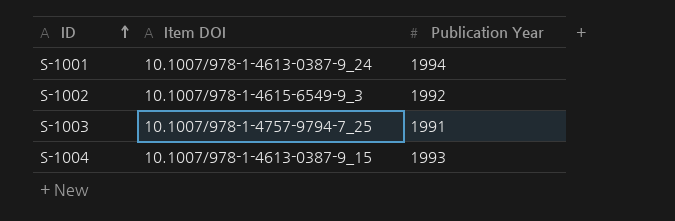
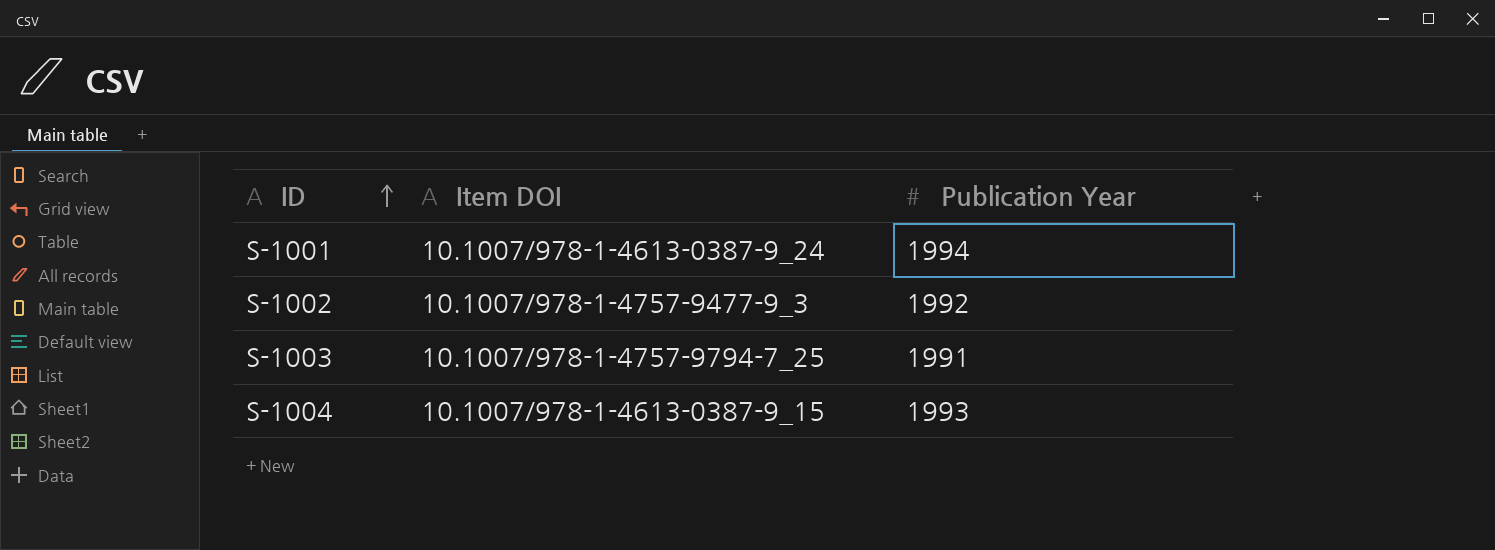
S-1002 | Item DOI: 10.1007/978-1-4615-6549-9_3 -> 10.1007/978-1-4757-9477-9_3

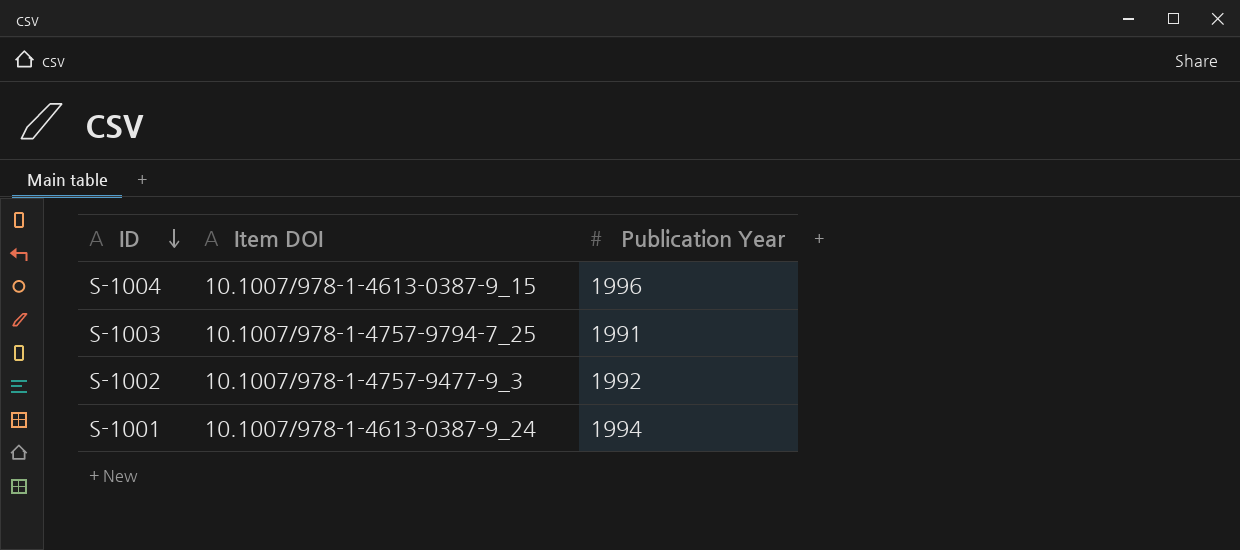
row order: ID ascending -> ID descending
S-1004 | Publication Year: 1993 -> 1996

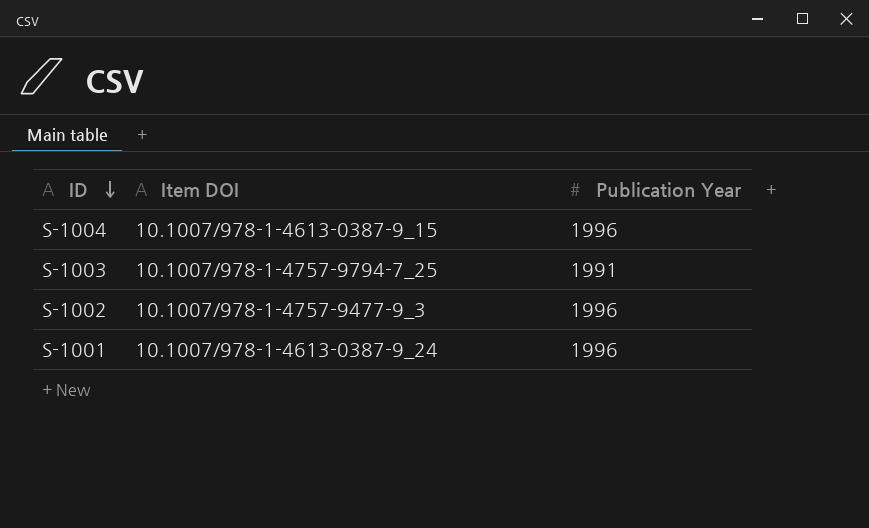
S-1002 | Publication Year: 1992 -> 1996
S-1001 | Publication Year: 1994 -> 1996

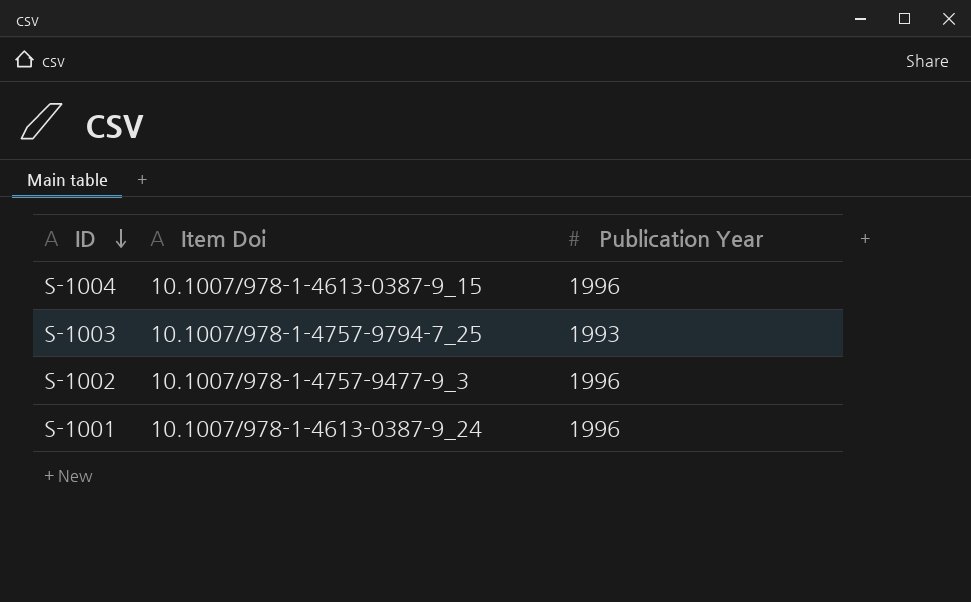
column name: Item DOI -> Item Doi
S-1003 | Publication Year: 1991 -> 1993

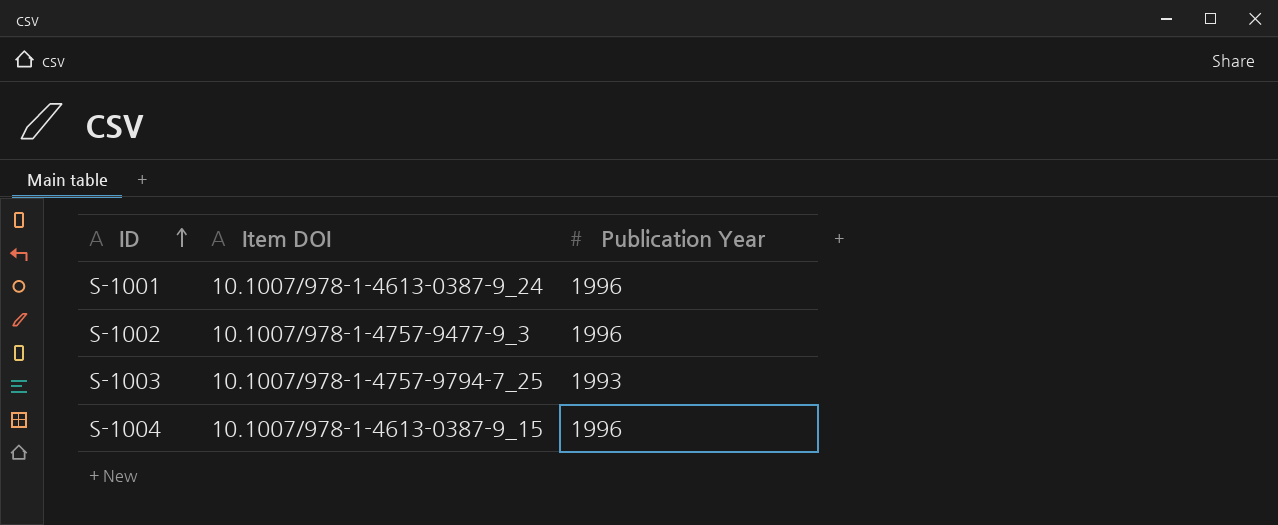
row order: ID descending -> ID ascending
column name: Item Doi -> Item DOI

